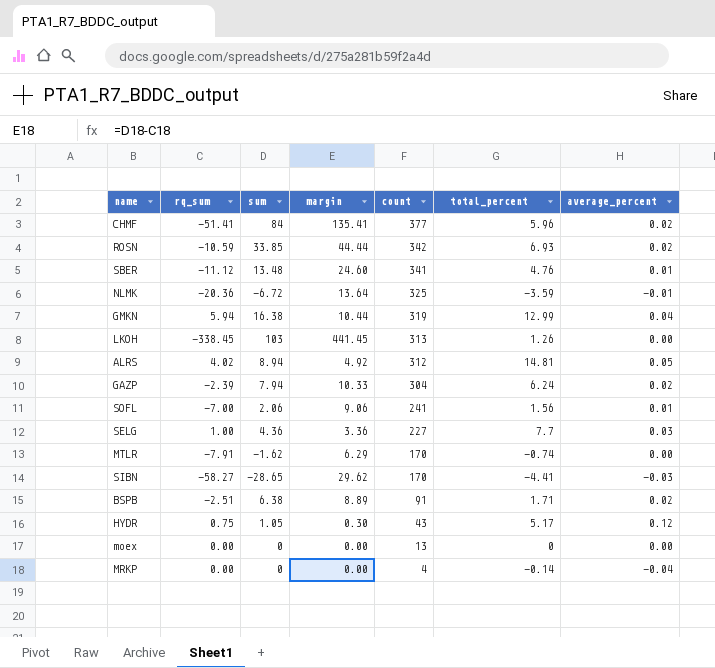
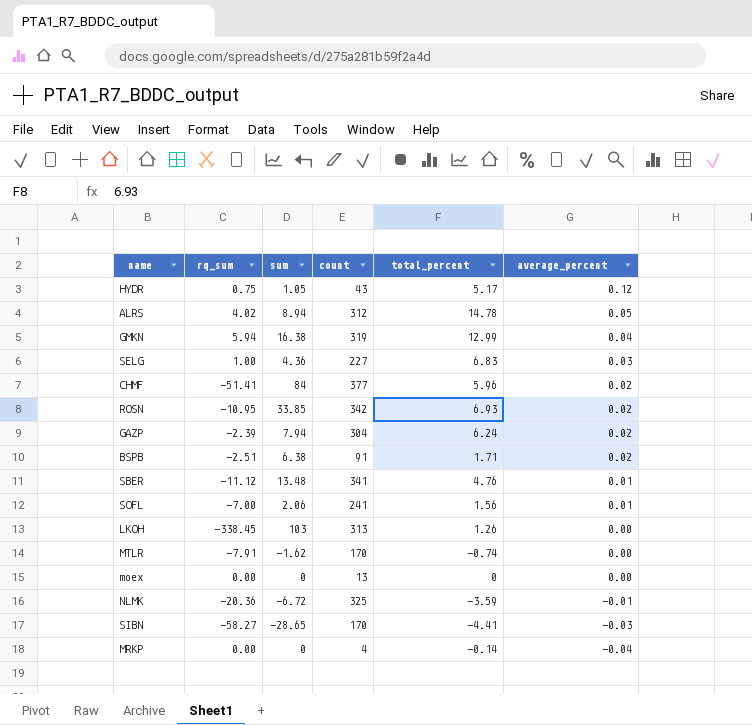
row order: count descending -> average_percent descending
column margin | formula: [sum] - [rq_sum] -> none
ALRS | total_percent: 14.81 -> 14.78
SELG | total_percent: 7.7 -> 6.83
ROSN | rq_sum: -10.59 -> -10.95

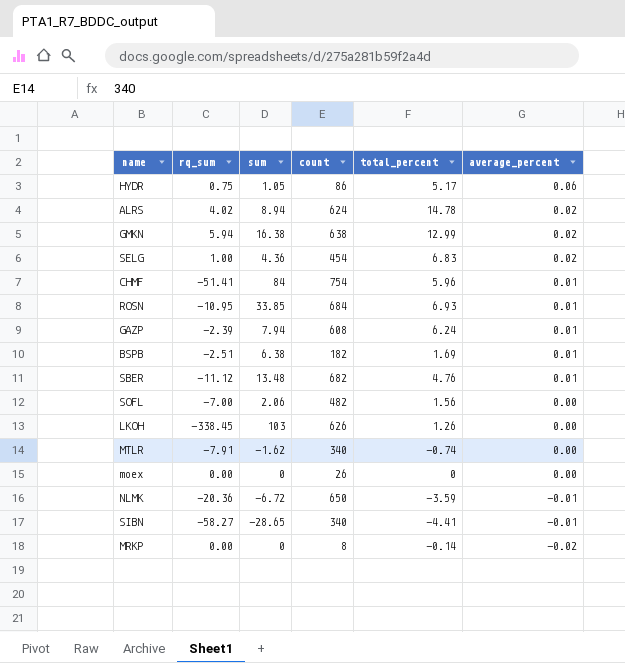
HYDR | count: 43 -> 86
HYDR | average_percent: 0.12 -> 0.06
ALRS | count: 312 -> 624
ALRS | average_percent: 0.05 -> 0.02
GMKN | count: 319 -> 638
GMKN | average_percent: 0.04 -> 0.02
SELG | count: 227 -> 454
SELG | average_percent: 0.03 -> 0.02
CHMF | count: 377 -> 754
CHMF | average_percent: 0.02 -> 0.01
ROSN | count: 342 -> 684
ROSN | average_percent: 0.02 -> 0.01
GAZP | count: 304 -> 608
GAZP | average_percent: 0.02 -> 0.01
BSPB | count: 91 -> 182
BSPB | total_percent: 1.71 -> 1.69
BSPB | average_percent: 0.02 -> 0.01
SBER | count: 341 -> 682
SOFL | count: 241 -> 482
SOFL | average_percent: 0.01 -> 0.00
LKOH | count: 313 -> 626
MTLR | count: 170 -> 340
moex | count: 13 -> 26
NLMK | count: 325 -> 650
SIBN | count: 170 -> 340
SIBN | average_percent: -0.03 -> -0.01
MRKP | count: 4 -> 8
MRKP | average_percent: -0.04 -> -0.02

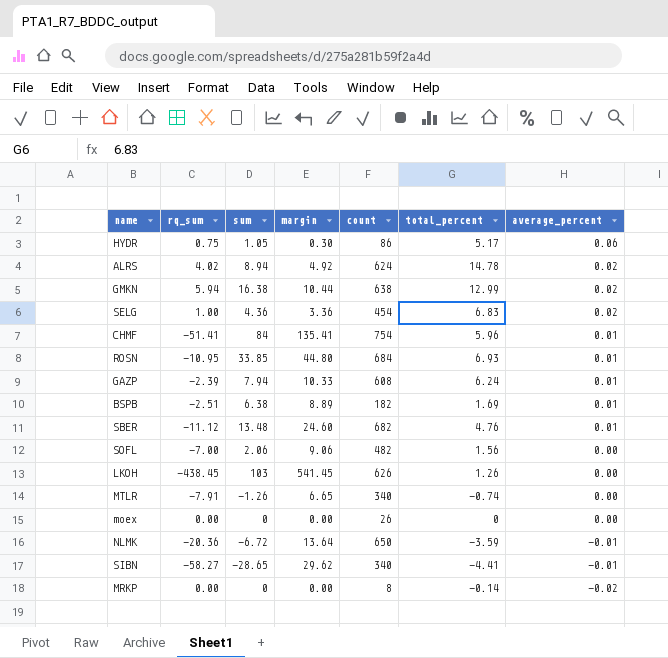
column margin | formula: none -> [sum] - [rq_sum]
LKOH | rq_sum: -338.45 -> -438.45
MTLR | sum: -1.62 -> -1.26

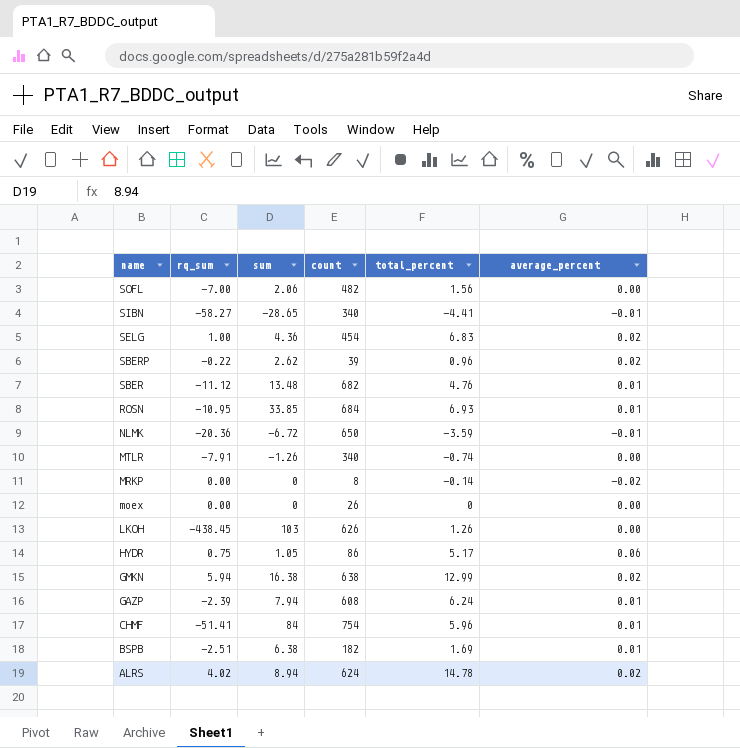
row order: average_percent descending -> name descending
column margin | formula: [sum] - [rq_sum] -> none
row SBERP: none -> -0.22 | 2.62 | 39 | 0.96 | 0.02

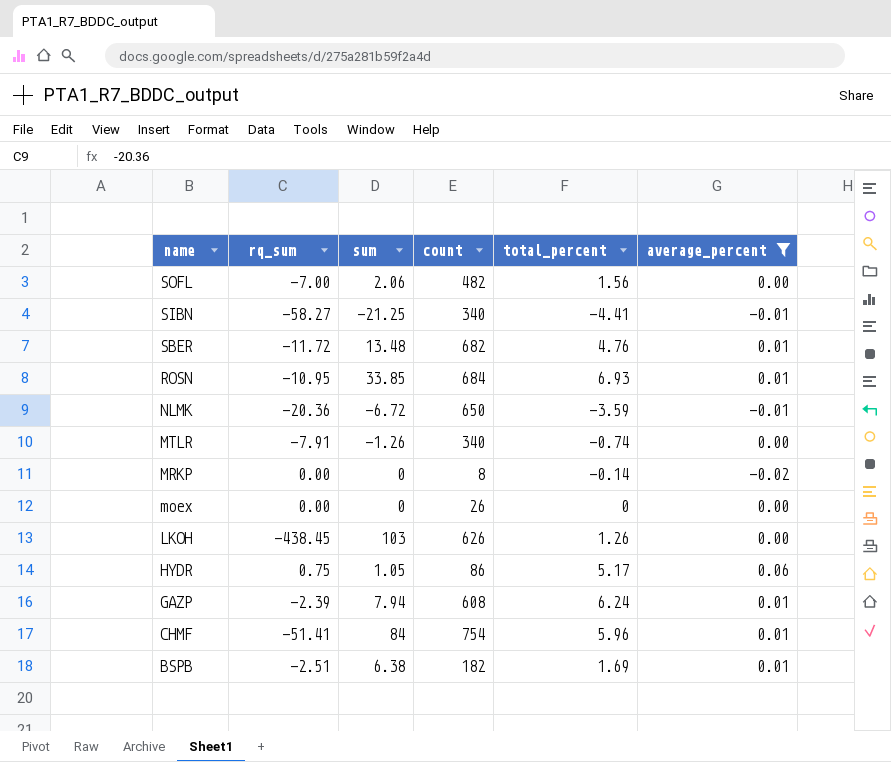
filter: none -> average_percent != 0.02
SIBN | sum: -28.65 -> -21.25
SBER | rq_sum: -11.12 -> -11.72

